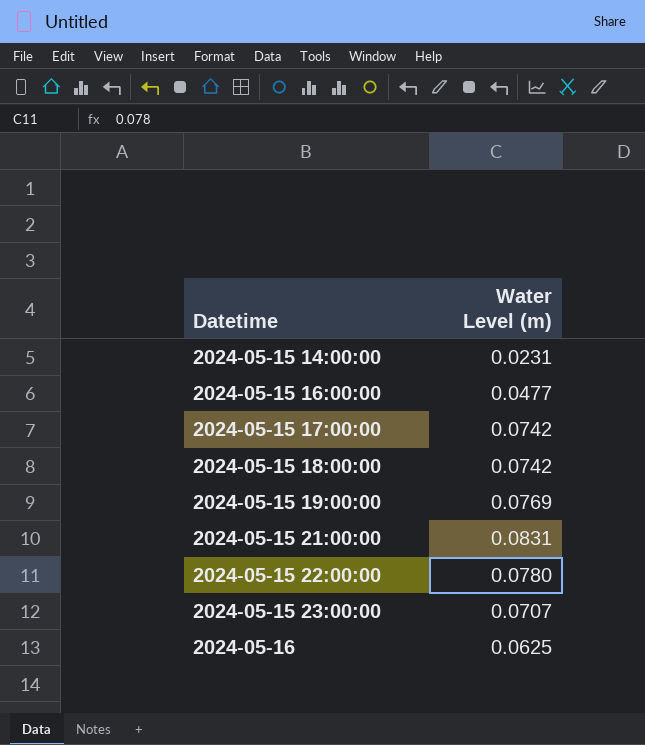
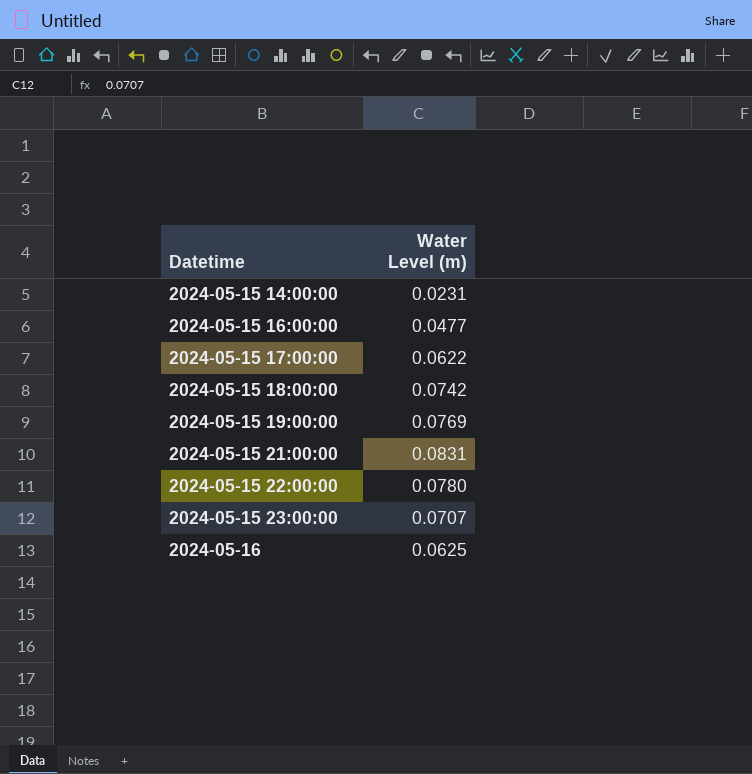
2024-05-15 17:00:00 | Water Level (m): 0.0742 -> 0.0622

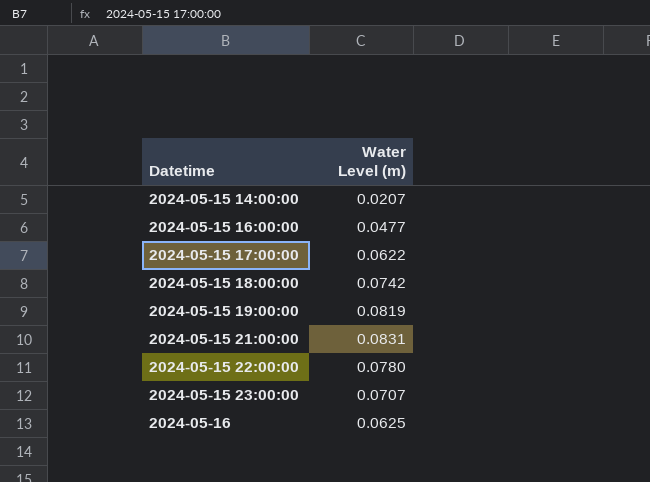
2024-05-15 14:00:00 | Water Level (m): 0.0231 -> 0.0207
2024-05-15 19:00:00 | Water Level (m): 0.0769 -> 0.0819

